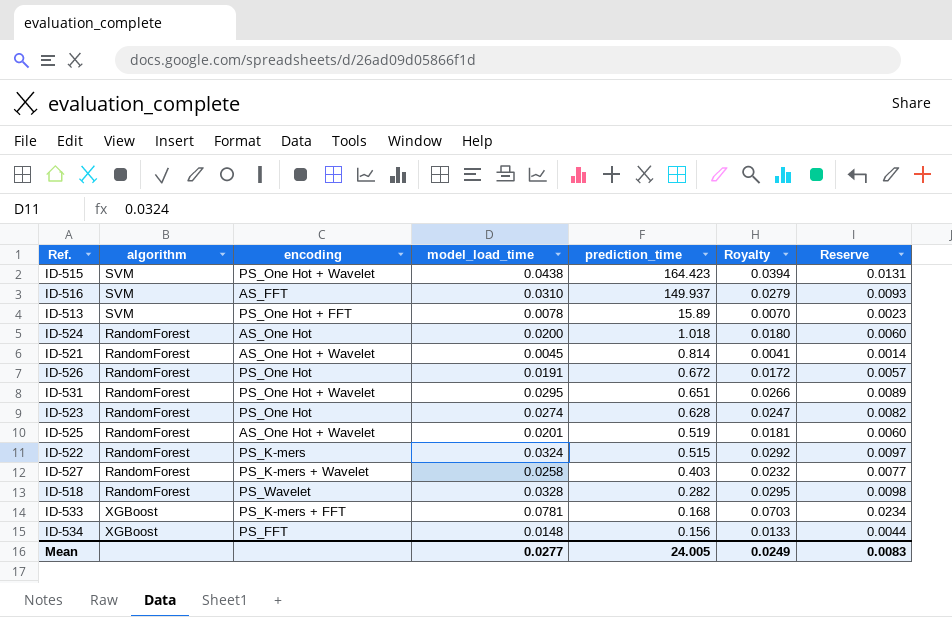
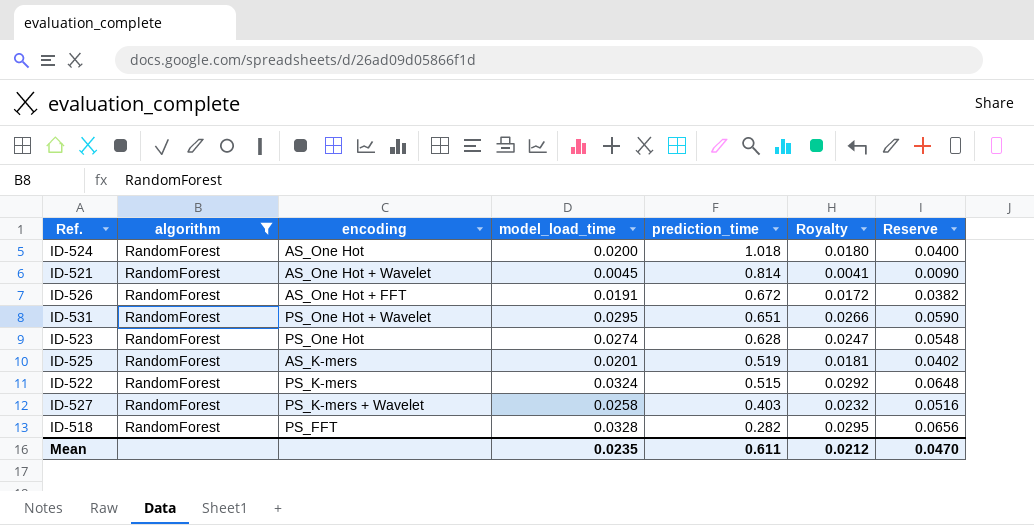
filter: none -> algorithm = RandomForest
column Reserve | formula: [model_load_time] * 0.3 -> [model_load_time] * 2
ID-526 | encoding: PS_One Hot -> AS_One Hot + FFT
ID-525 | encoding: AS_One Hot + Wavelet -> AS_K-mers
ID-518 | encoding: PS_Wavelet -> PS_FFT
Mean | model_load_time: 0.0277 -> 0.0235
Mean | prediction_time: 24.005 -> 0.611
Mean | Royalty: 0.0249 -> 0.0212
Mean | Reserve: 0.0083 -> 0.0470

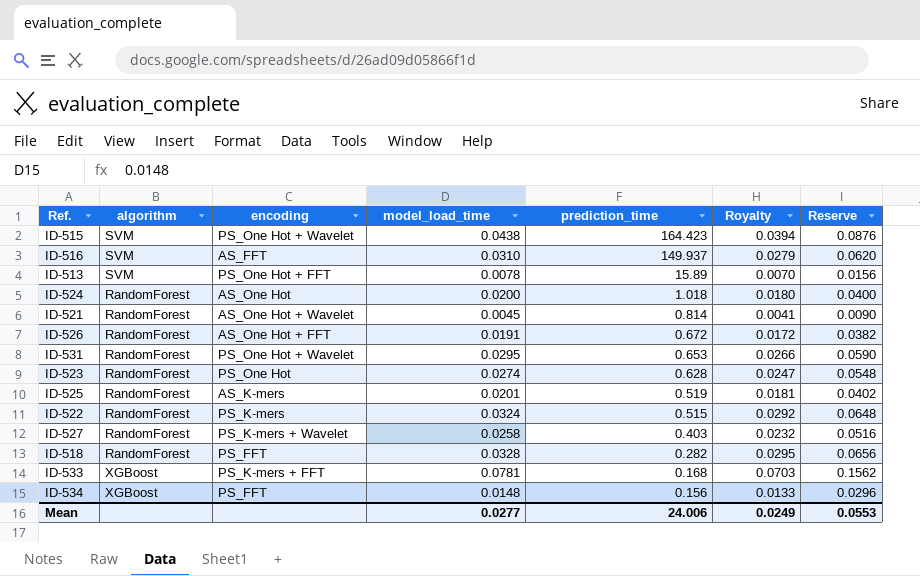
filter: algorithm = RandomForest -> none
ID-531 | prediction_time: 0.651 -> 0.653
Mean | model_load_time: 0.0235 -> 0.0277
Mean | prediction_time: 0.611 -> 24.006
Mean | Royalty: 0.0212 -> 0.0249
Mean | Reserve: 0.0470 -> 0.0553

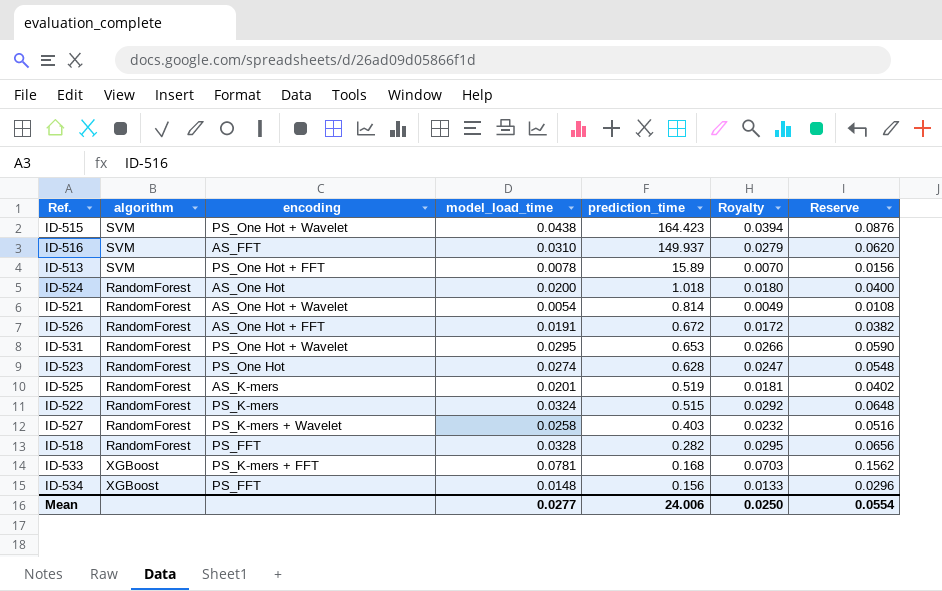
ID-521 | model_load_time: 0.0045 -> 0.0054
ID-521 | Royalty: 0.0041 -> 0.0049
ID-521 | Reserve: 0.0090 -> 0.0108
Mean | Royalty: 0.0249 -> 0.0250
Mean | Reserve: 0.0553 -> 0.0554

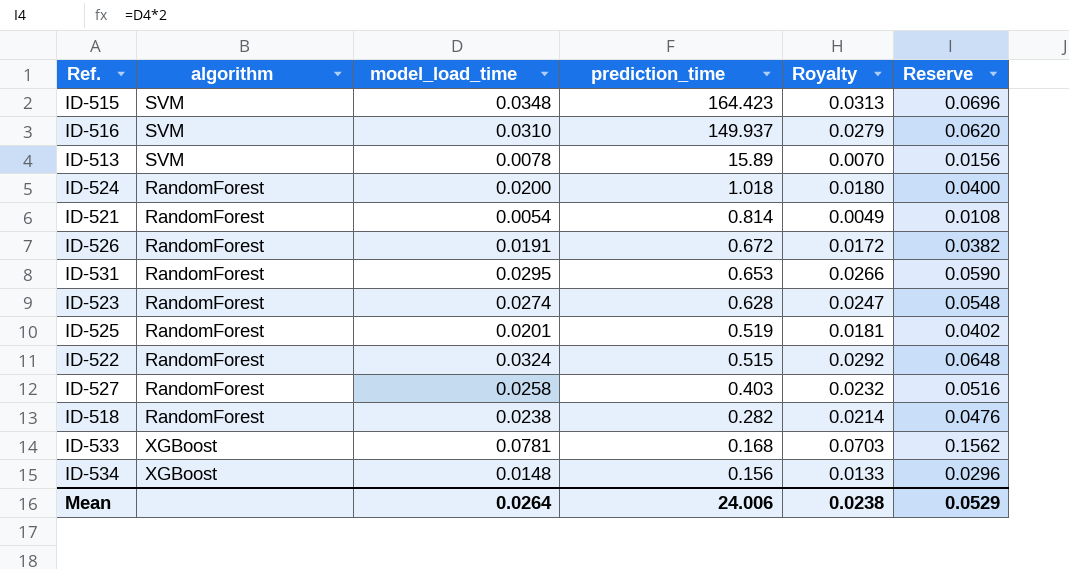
column encoding | position: 3 -> none
ID-515 | model_load_time: 0.0438 -> 0.0348
ID-515 | Royalty: 0.0394 -> 0.0313
ID-515 | Reserve: 0.0876 -> 0.0696
ID-518 | model_load_time: 0.0328 -> 0.0238
ID-518 | Royalty: 0.0295 -> 0.0214
ID-518 | Reserve: 0.0656 -> 0.0476
Mean | model_load_time: 0.0277 -> 0.0264
Mean | Royalty: 0.0250 -> 0.0238
Mean | Reserve: 0.0554 -> 0.0529

